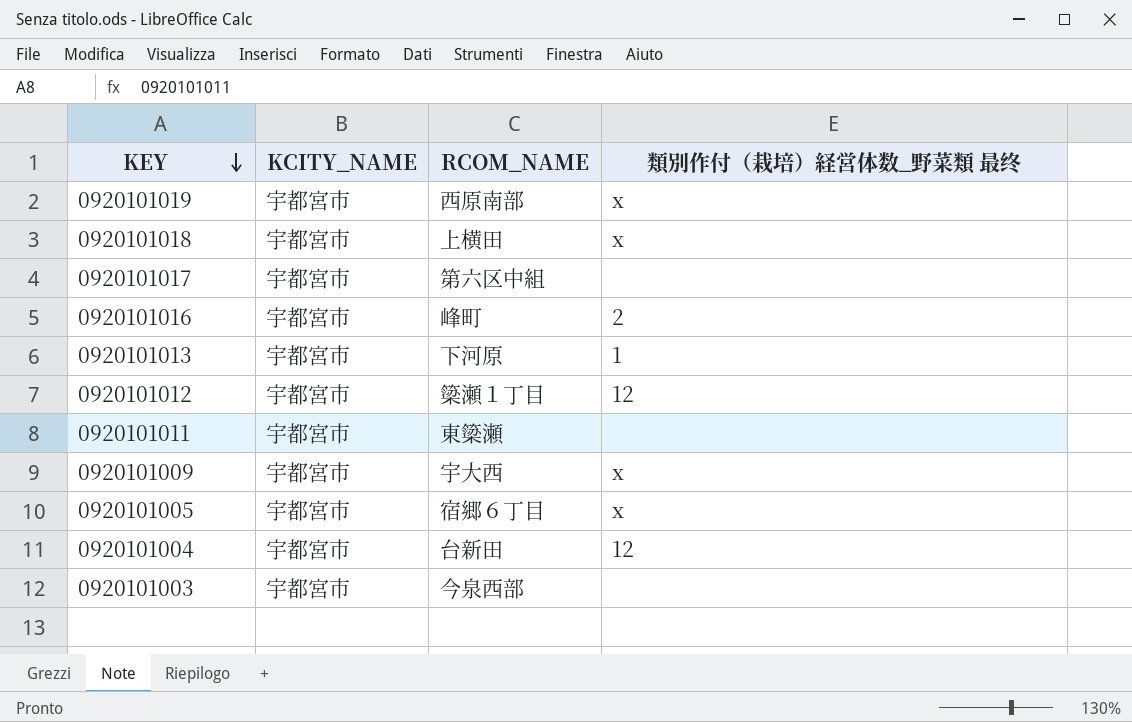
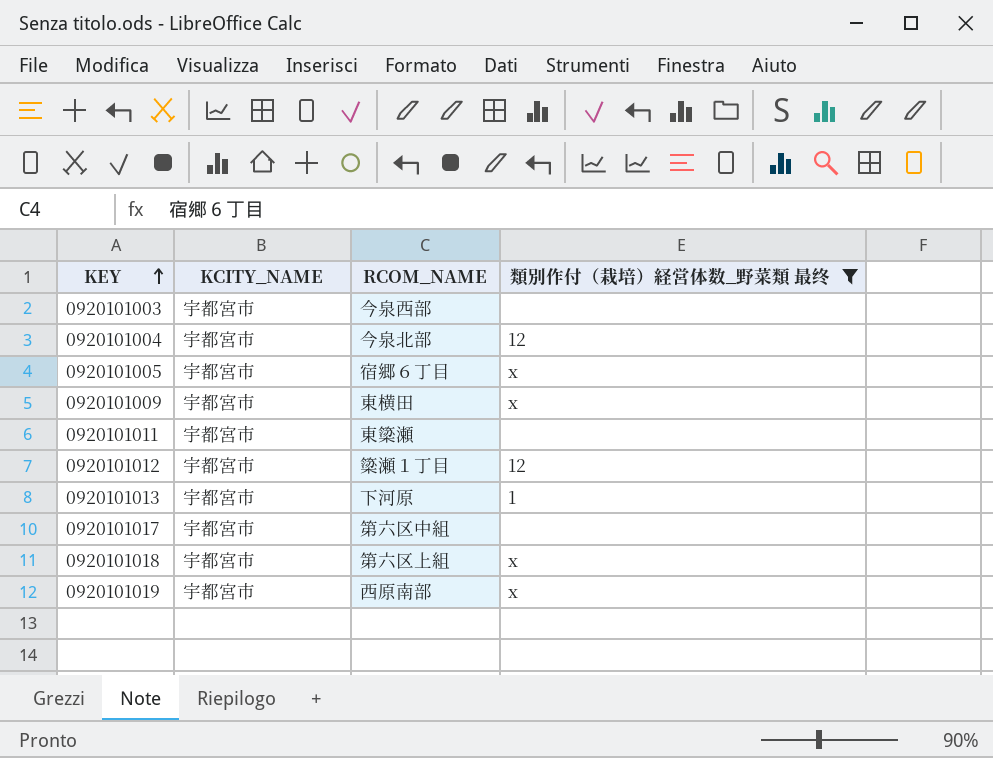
filter: none -> 類別作付（栽培）経営体数_野菜類 最终 != 2
row order: KEY descending -> KEY ascending
0920101004 | RCOM_NAME: 台新田 -> 今泉北部
0920101009 | RCOM_NAME: 宇大西 -> 東横田
0920101018 | RCOM_NAME: 上横田 -> 第六区上組

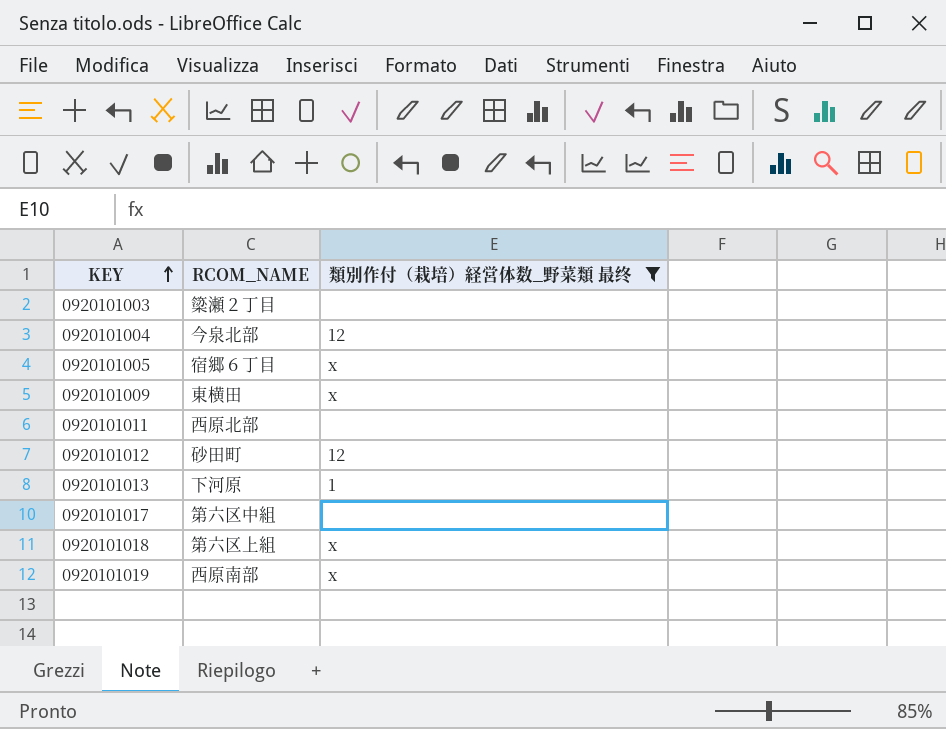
column KCITY_NAME | position: 2 -> none
0920101003 | RCOM_NAME: 今泉西部 -> 簗瀬２丁目
0920101011 | RCOM_NAME: 東簗瀬 -> 西原北部
0920101012 | RCOM_NAME: 簗瀬１丁目 -> 砂田町

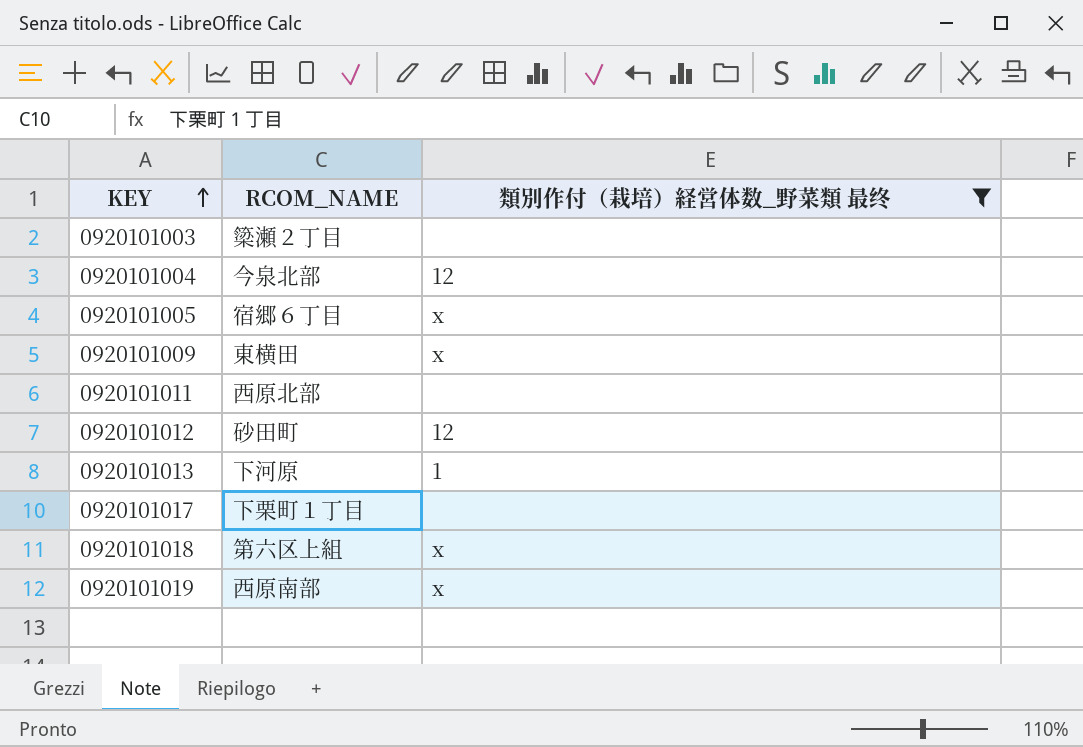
0920101017 | RCOM_NAME: 第六区中組 -> 下栗町１丁目

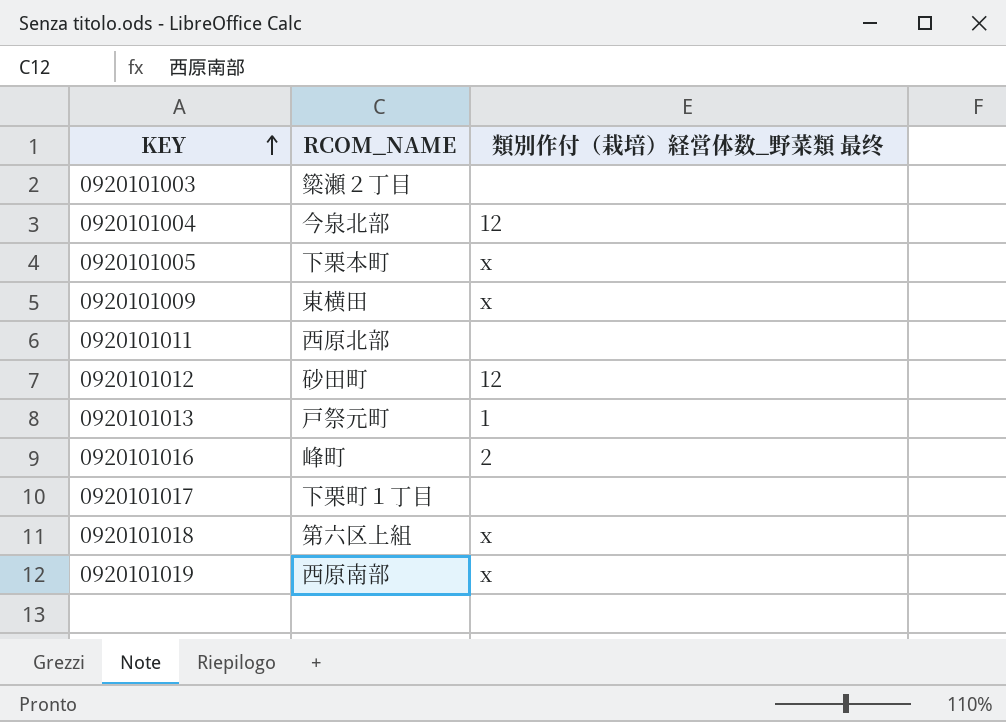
filter: 類別作付（栽培）経営体数_野菜類 最终 != 2 -> none
0920101005 | RCOM_NAME: 宿郷６丁目 -> 下栗本町
0920101013 | RCOM_NAME: 下河原 -> 戸祭元町

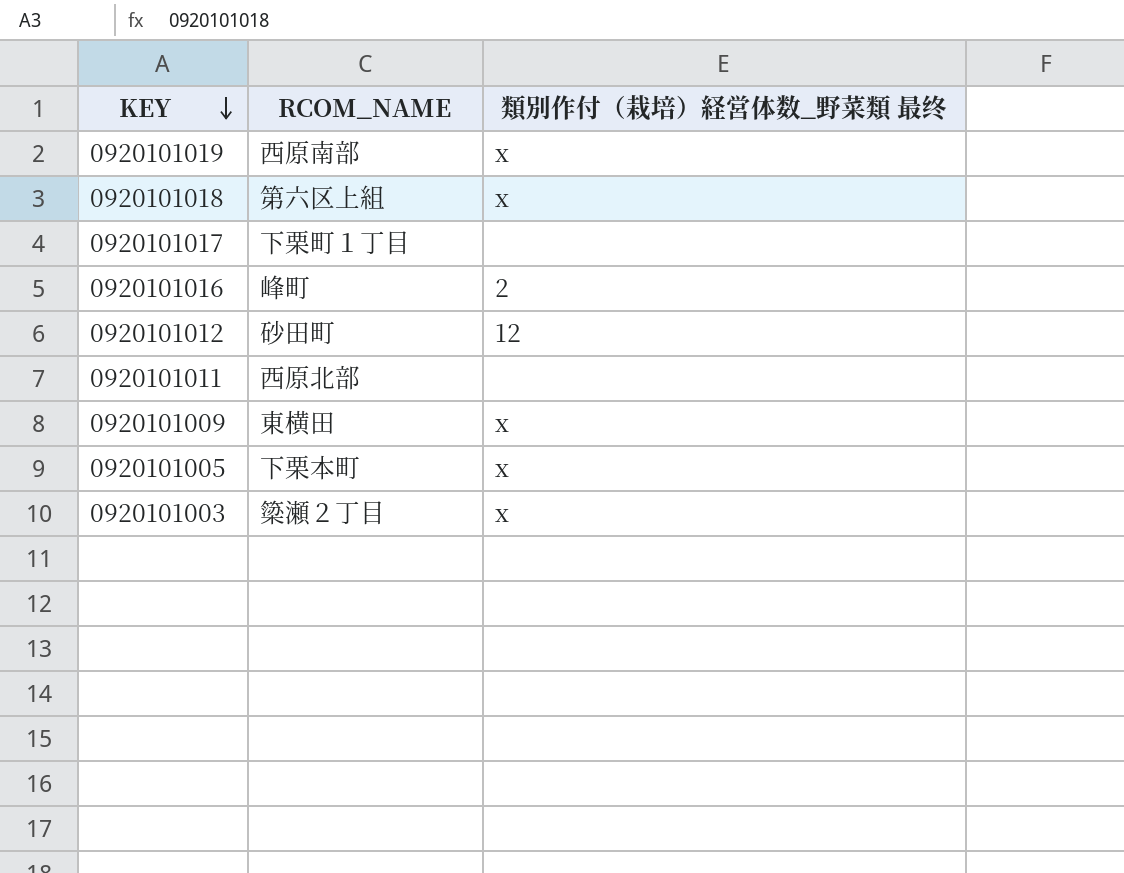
row order: KEY ascending -> KEY descending
row 0920101004: 今泉北部 | 12 -> none
row 0920101013: 戸祭元町 | 1 -> none
0920101003 | 類別作付（栽培）経営体数_野菜類 最终: none -> x

